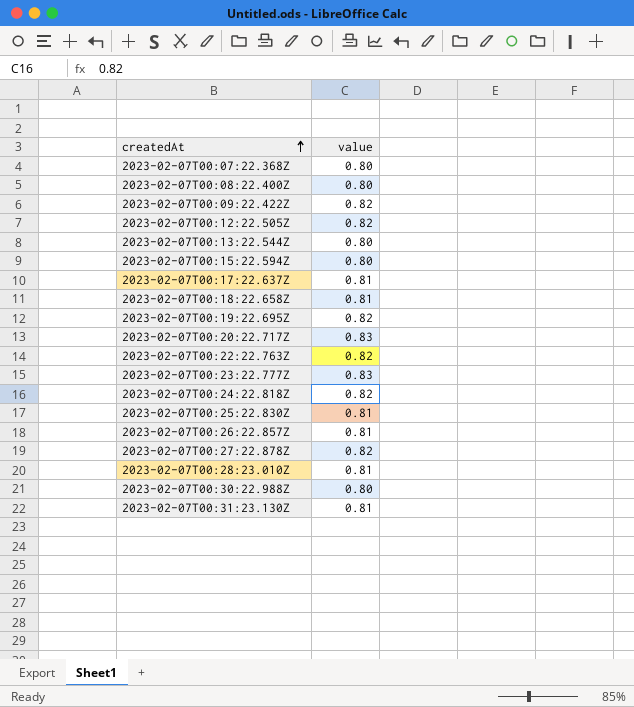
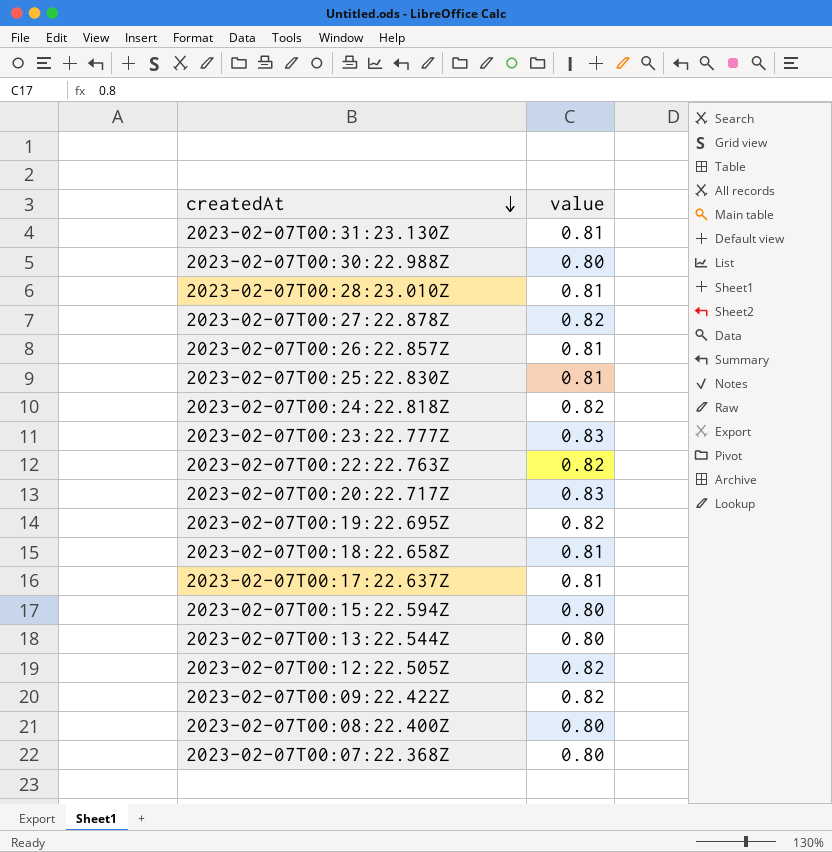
row order: createdAt ascending -> createdAt descending

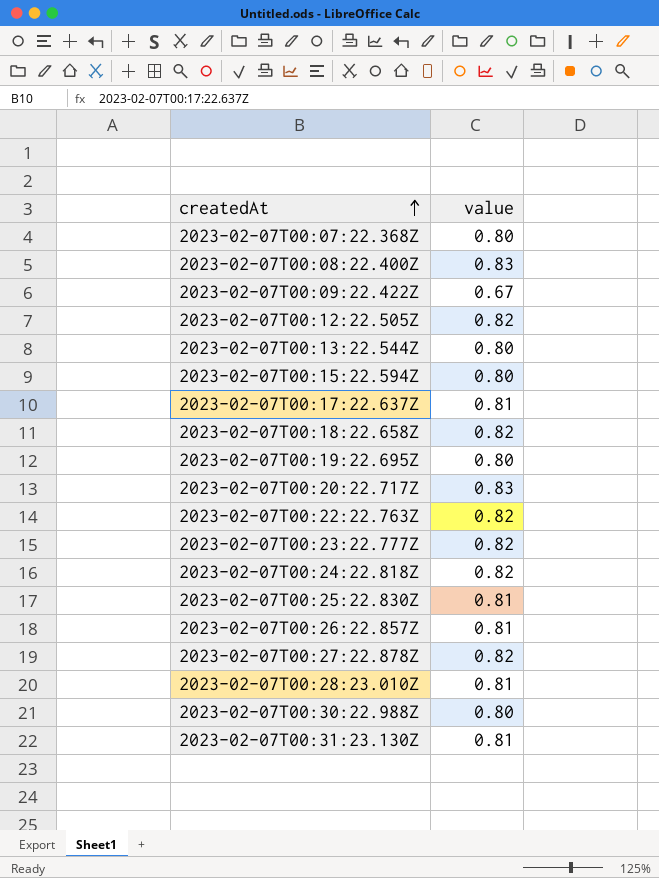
row order: createdAt descending -> createdAt ascending
2023-02-07T00:08:22.400Z | value: 0.80 -> 0.83
2023-02-07T00:09:22.422Z | value: 0.82 -> 0.67
2023-02-07T00:18:22.658Z | value: 0.81 -> 0.82
2023-02-07T00:19:22.695Z | value: 0.82 -> 0.80
2023-02-07T00:23:22.777Z | value: 0.83 -> 0.82

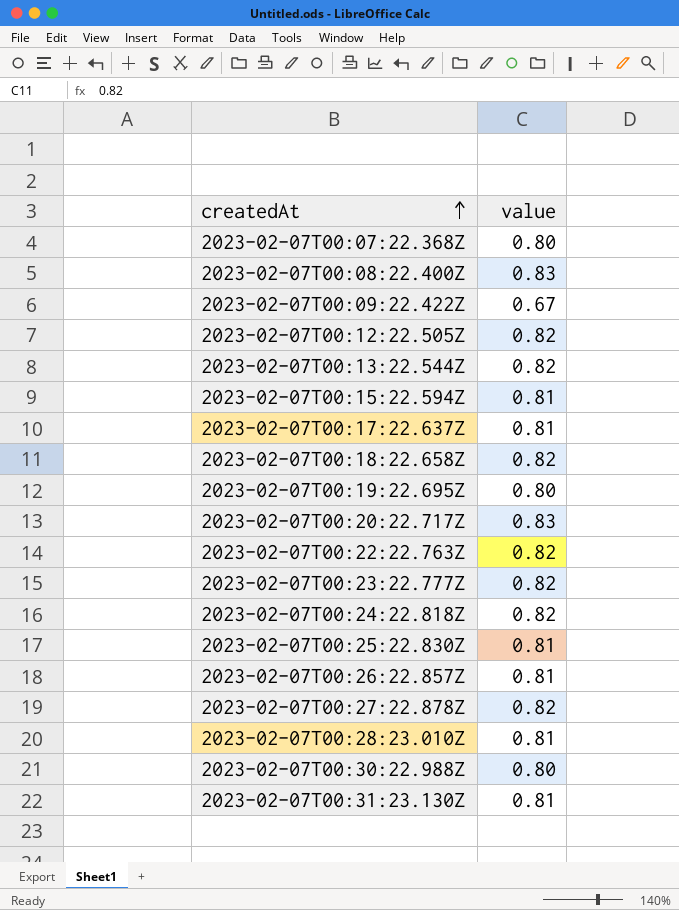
2023-02-07T00:13:22.544Z | value: 0.80 -> 0.82
2023-02-07T00:15:22.594Z | value: 0.80 -> 0.81

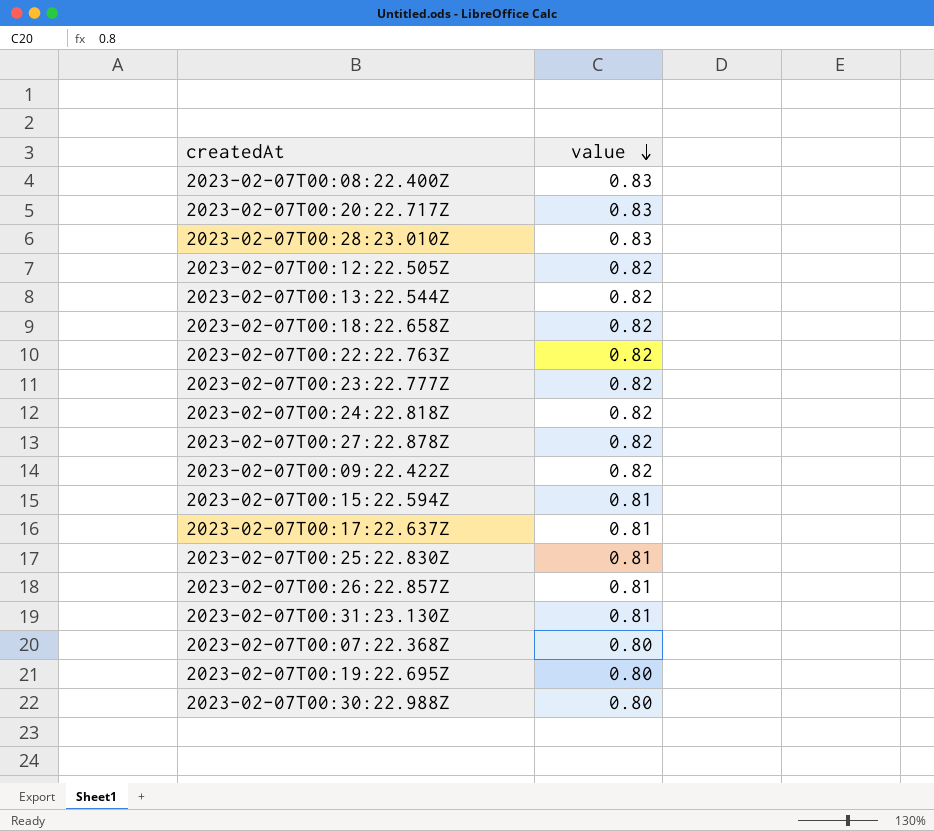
row order: createdAt ascending -> value descending
2023-02-07T00:28:23.010Z | value: 0.81 -> 0.83
2023-02-07T00:09:22.422Z | value: 0.67 -> 0.82

